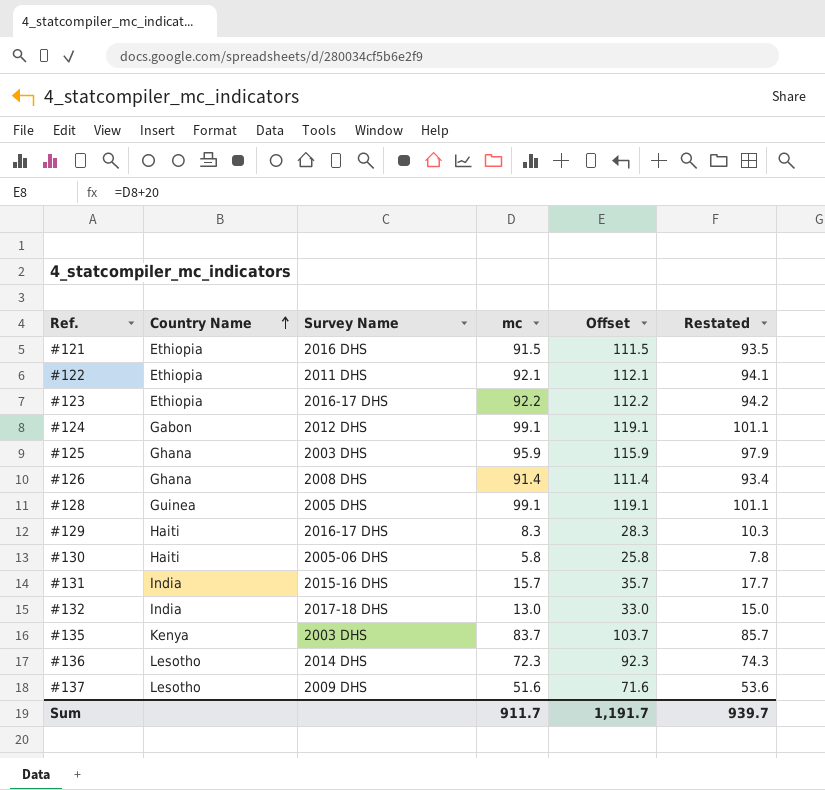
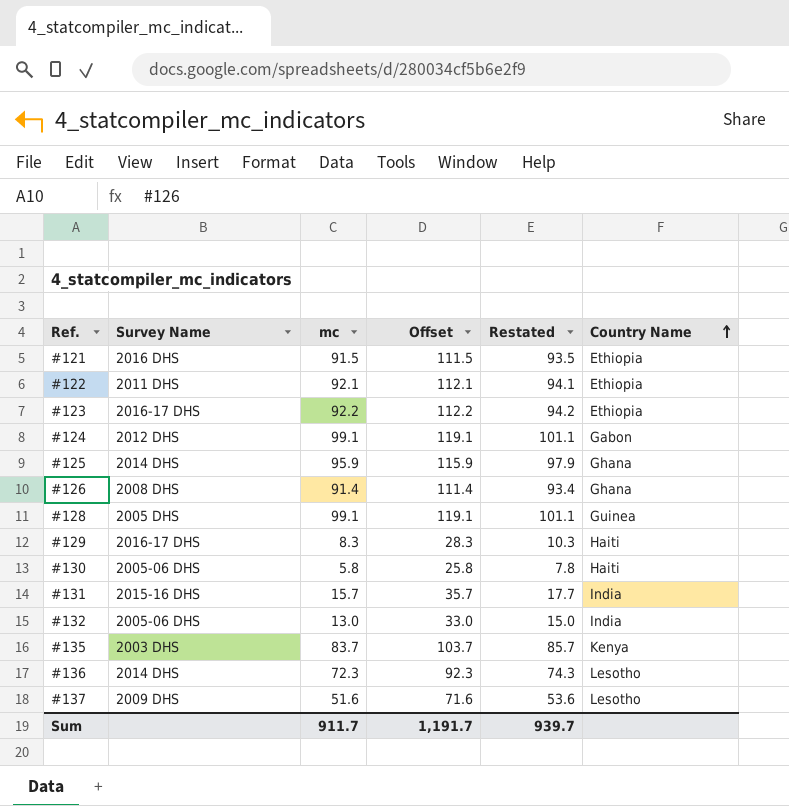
column Country Name | position: 2 -> 6
#125 | Survey Name: 2003 DHS -> 2014 DHS
#132 | Survey Name: 2017-18 DHS -> 2005-06 DHS

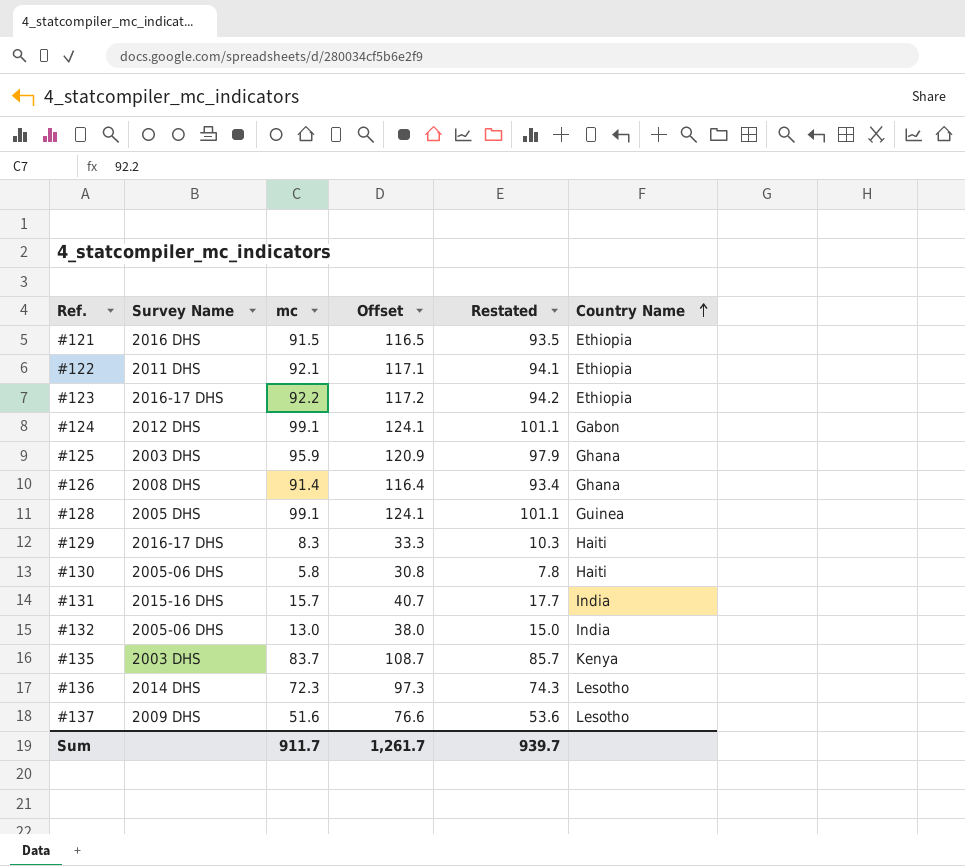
column Offset | formula: [mc] + 20 -> [mc] + 25
#125 | Survey Name: 2014 DHS -> 2003 DHS
Sum | Offset: 1,191.7 -> 1,261.7

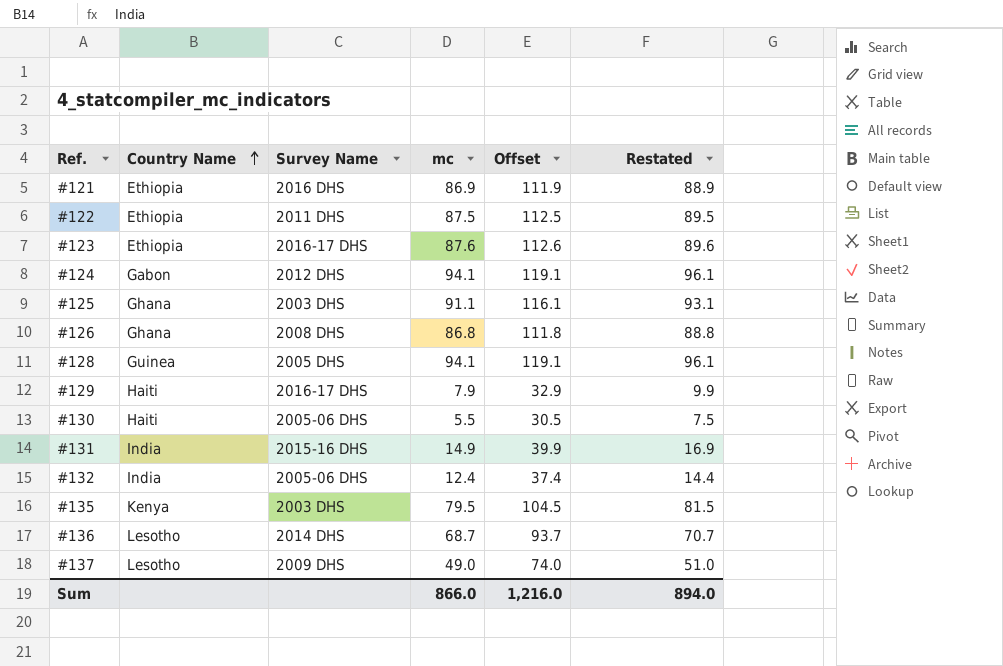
column Country Name | position: 6 -> 2
#121 | mc: 91.5 -> 86.9
#121 | Offset: 116.5 -> 111.9
#121 | Restated: 93.5 -> 88.9
#122 | mc: 92.1 -> 87.5
#122 | Offset: 117.1 -> 112.5
#122 | Restated: 94.1 -> 89.5
#123 | mc: 92.2 -> 87.6
#123 | Offset: 117.2 -> 112.6
#123 | Restated: 94.2 -> 89.6
#124 | mc: 99.1 -> 94.1
#124 | Offset: 124.1 -> 119.1
#124 | Restated: 101.1 -> 96.1
#125 | mc: 95.9 -> 91.1
#125 | Offset: 120.9 -> 116.1
#125 | Restated: 97.9 -> 93.1
#126 | mc: 91.4 -> 86.8
#126 | Offset: 116.4 -> 111.8
#126 | Restated: 93.4 -> 88.8
#128 | mc: 99.1 -> 94.1
#128 | Offset: 124.1 -> 119.1
#128 | Restated: 101.1 -> 96.1
#129 | mc: 8.3 -> 7.9
#129 | Offset: 33.3 -> 32.9
#129 | Restated: 10.3 -> 9.9
#130 | mc: 5.8 -> 5.5
#130 | Offset: 30.8 -> 30.5
#130 | Restated: 7.8 -> 7.5
#131 | mc: 15.7 -> 14.9
#131 | Offset: 40.7 -> 39.9
#131 | Restated: 17.7 -> 16.9
#132 | mc: 13.0 -> 12.4
#132 | Offset: 38.0 -> 37.4
#132 | Restated: 15.0 -> 14.4
#135 | mc: 83.7 -> 79.5
#135 | Offset: 108.7 -> 104.5
#135 | Restated: 85.7 -> 81.5
#136 | mc: 72.3 -> 68.7
#136 | Offset: 97.3 -> 93.7
#136 | Restated: 74.3 -> 70.7
#137 | mc: 51.6 -> 49.0
#137 | Offset: 76.6 -> 74.0
#137 | Restated: 53.6 -> 51.0
Sum | mc: 911.7 -> 866.0
Sum | Offset: 1,261.7 -> 1,216.0
Sum | Restated: 939.7 -> 894.0

